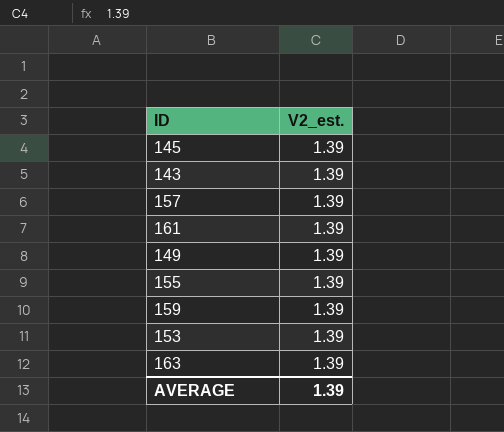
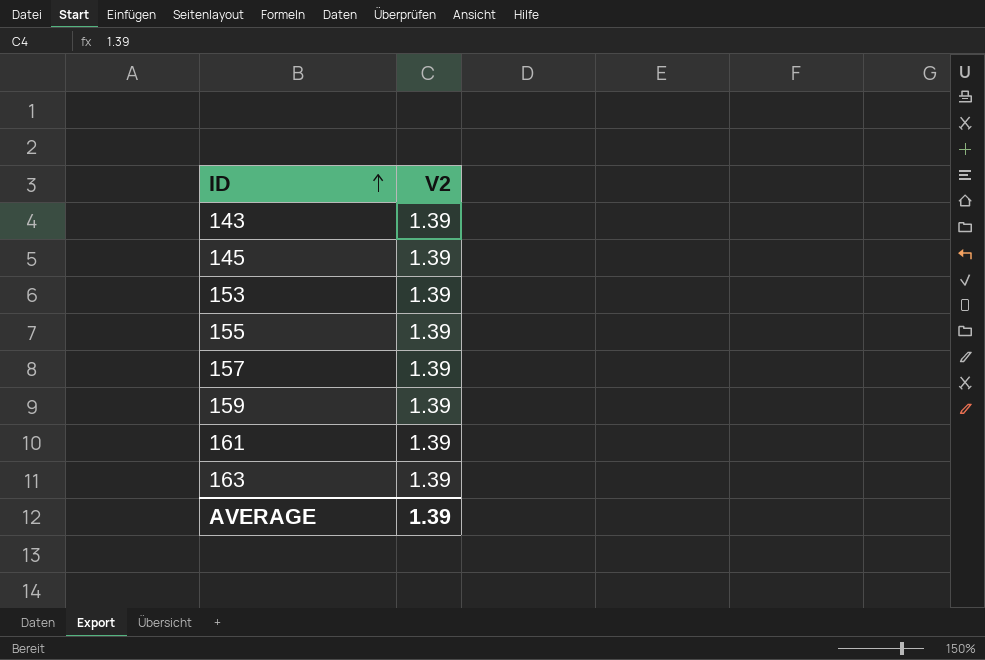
row order: none -> ID ascending
column name: V2_est. -> V2
row 149: 1.39 -> none

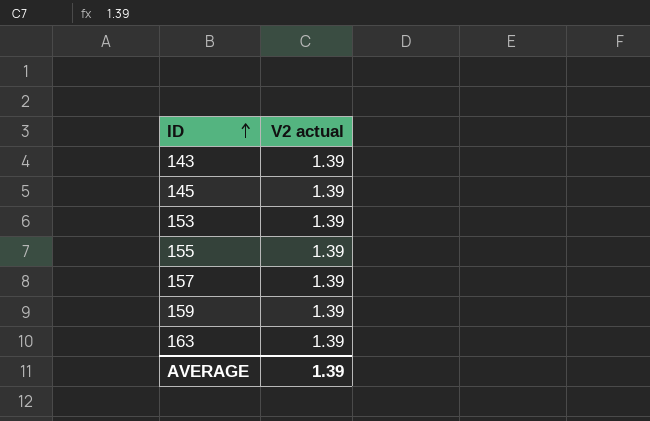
column name: V2 -> V2 actual
row 161: 1.39 -> none

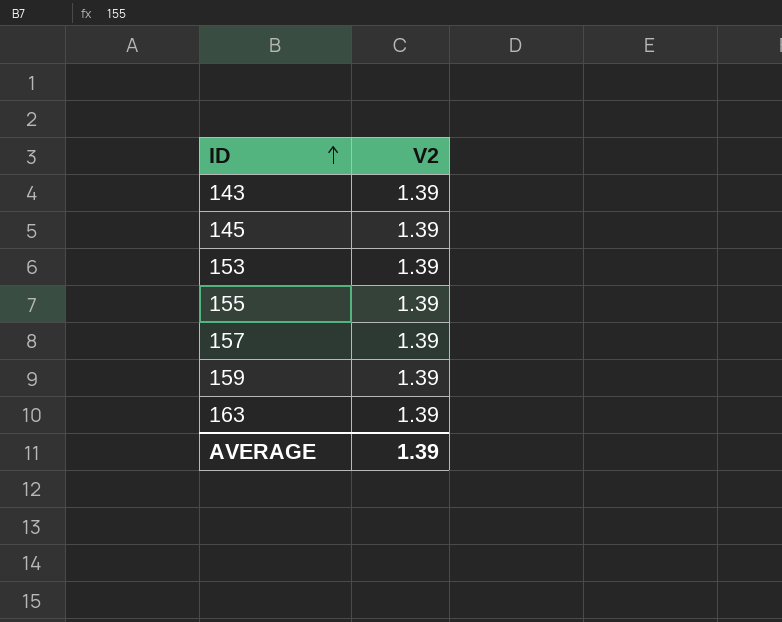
column name: V2 actual -> V2

